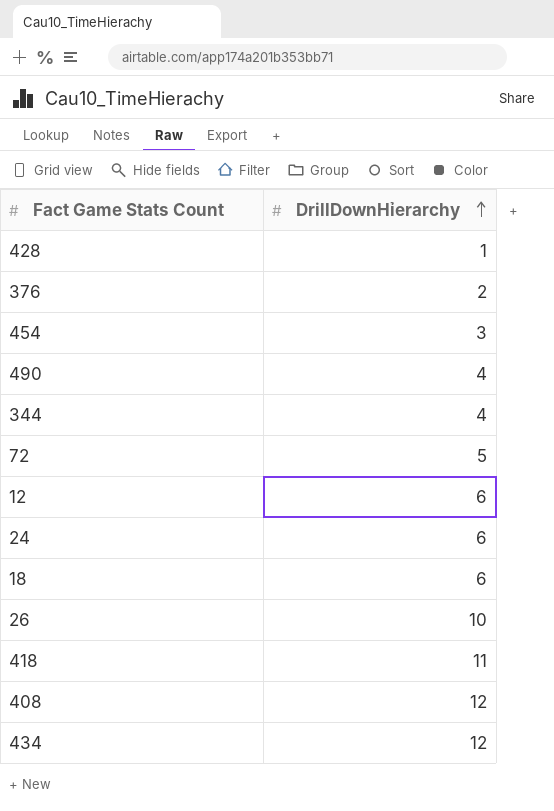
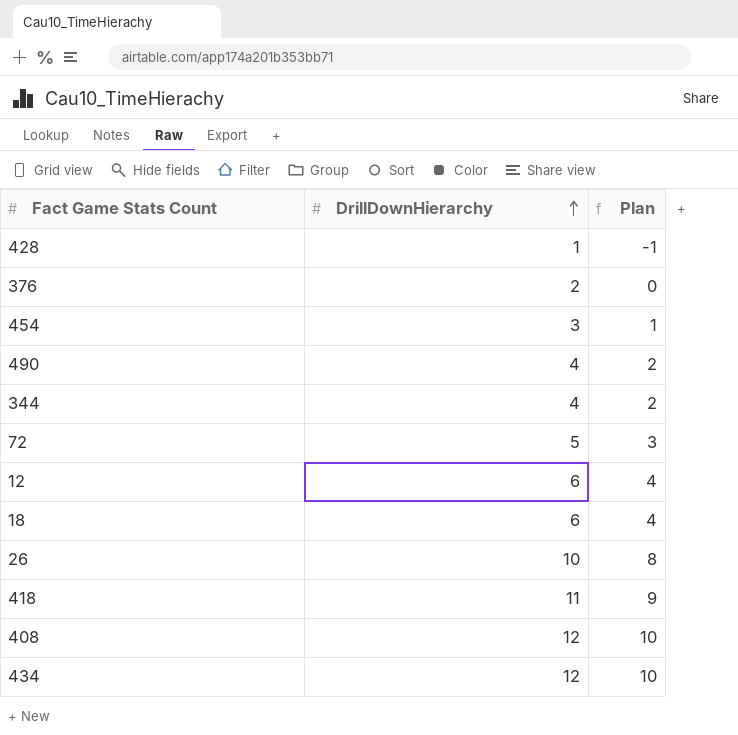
column Plan | formula: none -> [DrillDownHỉerarchy] - 2
row 24: 6 -> none

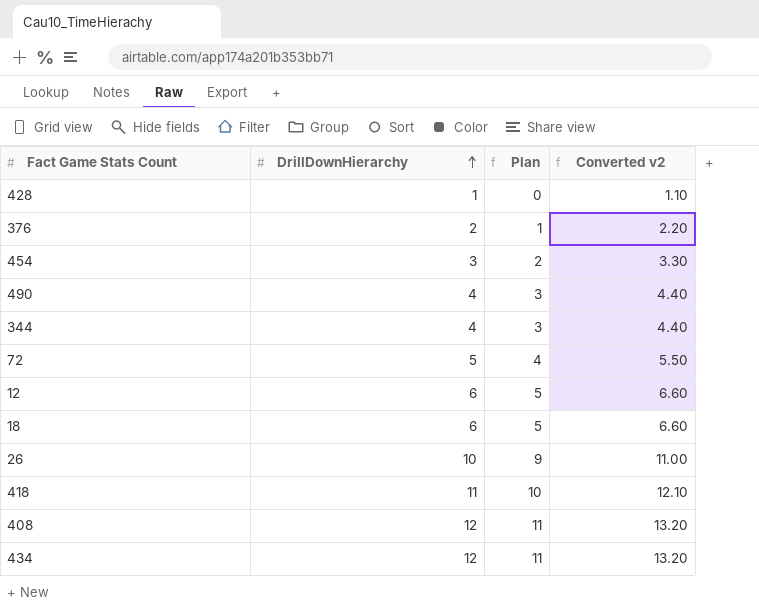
column Plan | formula: [DrillDownHỉerarchy] - 2 -> [DrillDownHỉerarchy] - 1
column Converted v2 | formula: none -> [DrillDownHỉerarchy] * 1.1

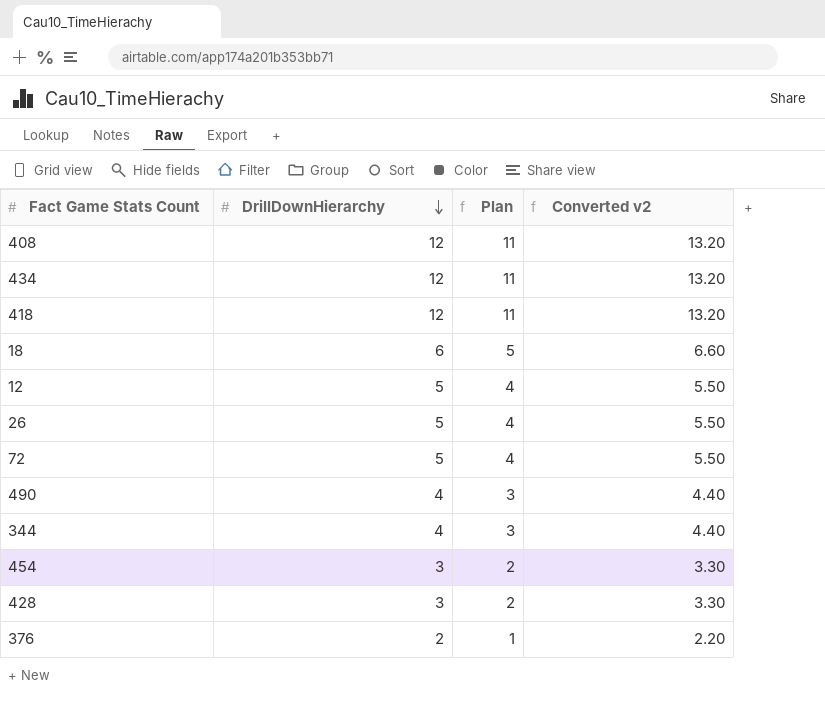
row order: DrillDownHỉerarchy ascending -> DrillDownHỉerarchy descending
418 | DrillDownHỉerarchy: 11 -> 12
418 | Plan: 10 -> 11
418 | Converted v2: 12.10 -> 13.20
12 | DrillDownHỉerarchy: 6 -> 5
12 | Plan: 5 -> 4
12 | Converted v2: 6.60 -> 5.50
26 | DrillDownHỉerarchy: 10 -> 5
26 | Plan: 9 -> 4
26 | Converted v2: 11.00 -> 5.50
428 | DrillDownHỉerarchy: 1 -> 3
428 | Plan: 0 -> 2
428 | Converted v2: 1.10 -> 3.30

